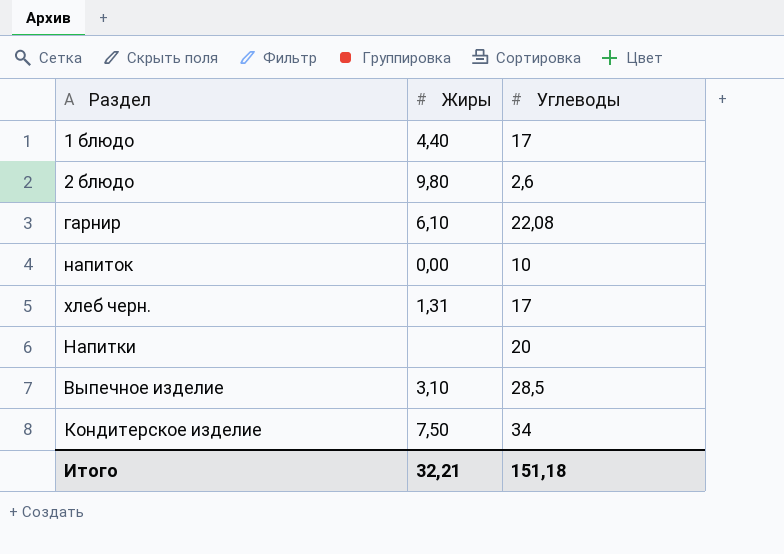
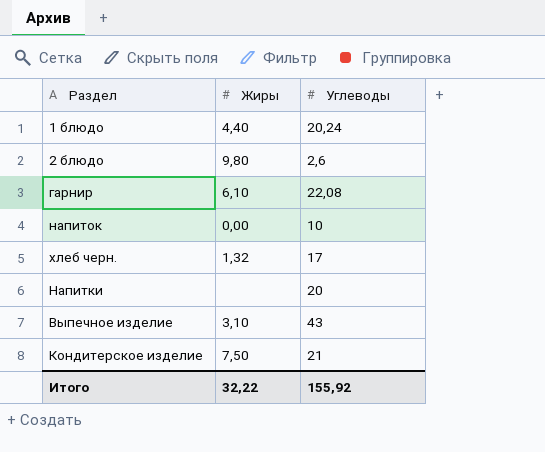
1 блюдо | Углеводы: 17 -> 20,24
хлеб черн. | Жиры: 1,31 -> 1,32
Выпечное изделие | Углеводы: 28,5 -> 43
Кондитерское изделие | Углеводы: 34 -> 21
Итого | Жиры: 32,21 -> 32,22
Итого | Углеводы: 151,18 -> 155,92

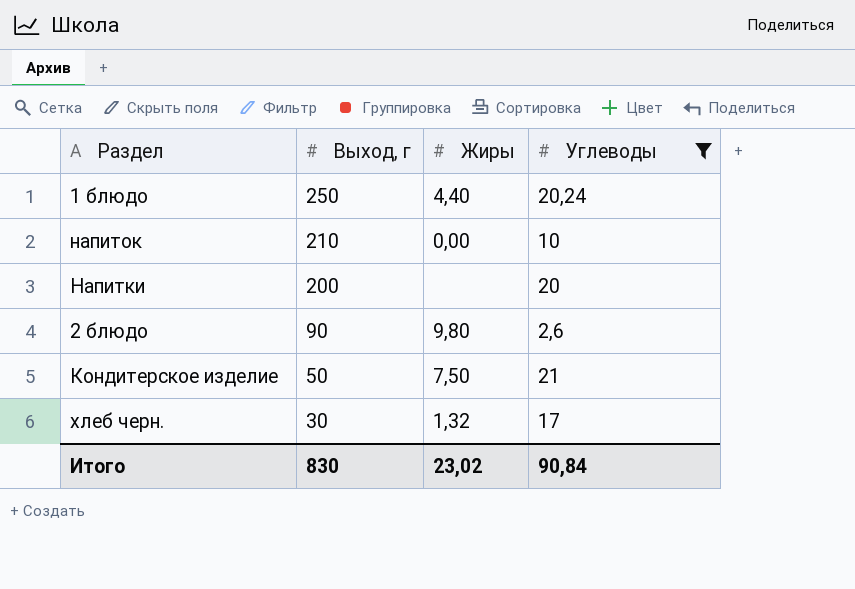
filter: none -> Углеводы <= 21
row order: none -> Выход, г descending
column Выход, г | position: none -> 2
Итого | Жиры: 32,22 -> 23,02
Итого | Углеводы: 155,92 -> 90,84

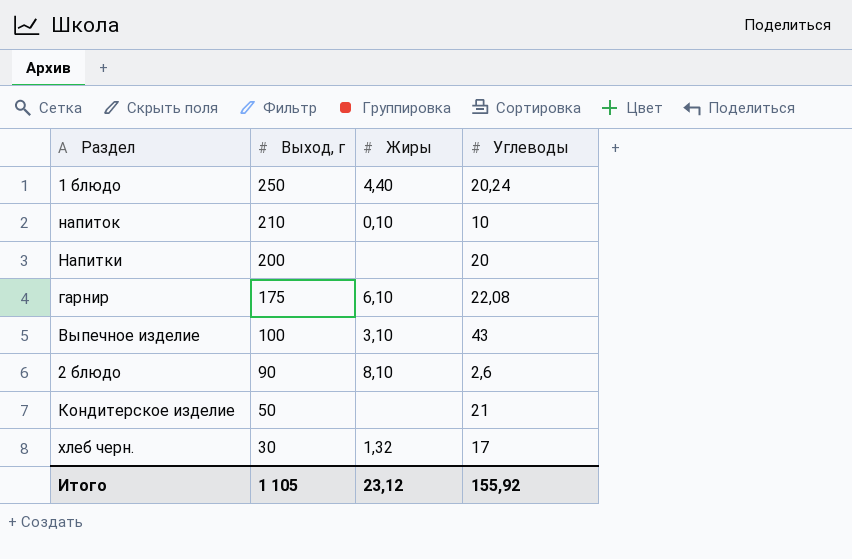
filter: Углеводы <= 21 -> none
напиток | Жиры: 0,00 -> 0,10
2 блюдо | Жиры: 9,80 -> 8,10
Кондитерское изделие | Жиры: 7,50 -> none
Итого | Выход, г: 830 -> 1 105
Итого | Жиры: 23,02 -> 23,12
Итого | Углеводы: 90,84 -> 155,92

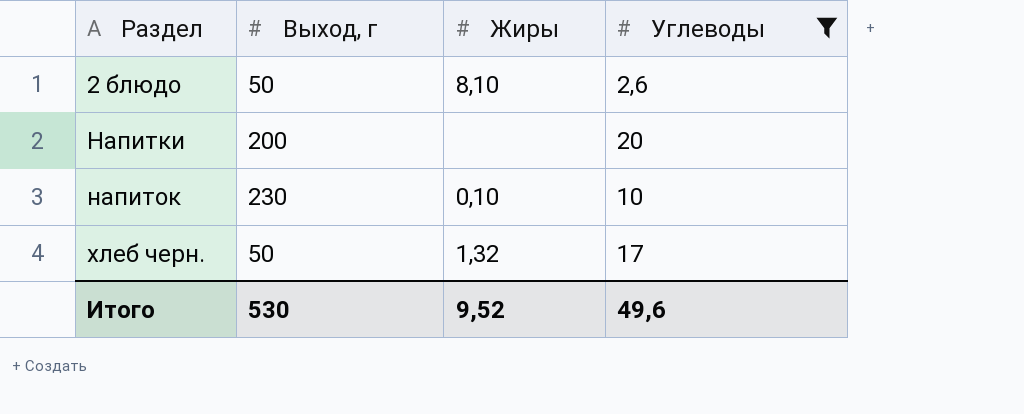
filter: none -> Углеводы <= 20
row order: Выход, г descending -> Раздел ascending
2 блюдо | Выход, г: 90 -> 50
напиток | Выход, г: 210 -> 230
хлеб черн. | Выход, г: 30 -> 50
Итого | Выход, г: 1 105 -> 530
Итого | Жиры: 23,12 -> 9,52
Итого | Углеводы: 155,92 -> 49,6

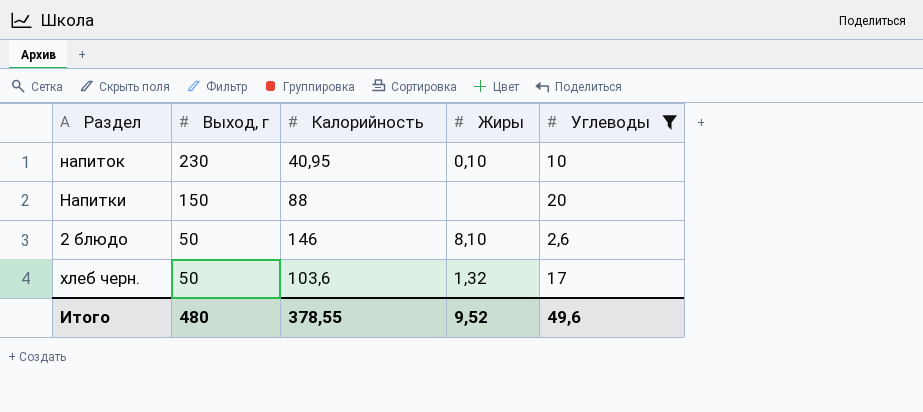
row order: Раздел ascending -> Выход, г descending
column Калорийность | position: none -> 3
Напитки | Выход, г: 200 -> 150
Итого | Выход, г: 530 -> 480

